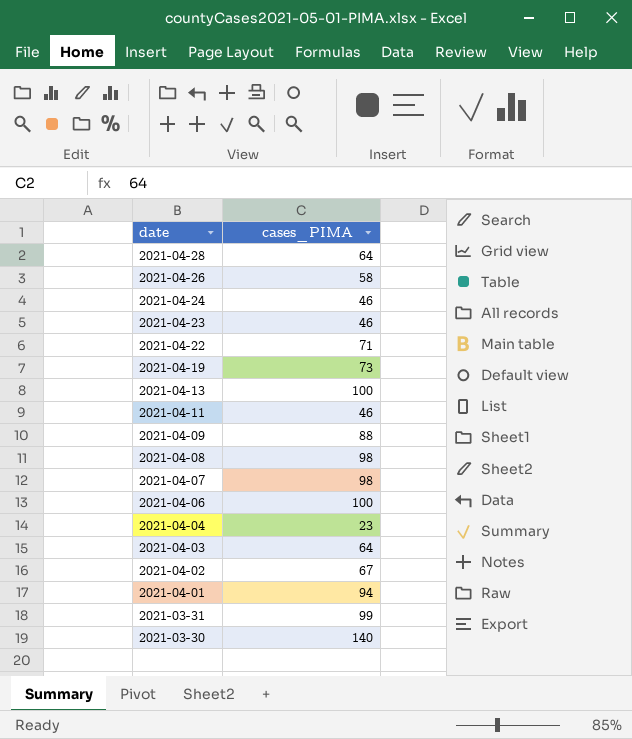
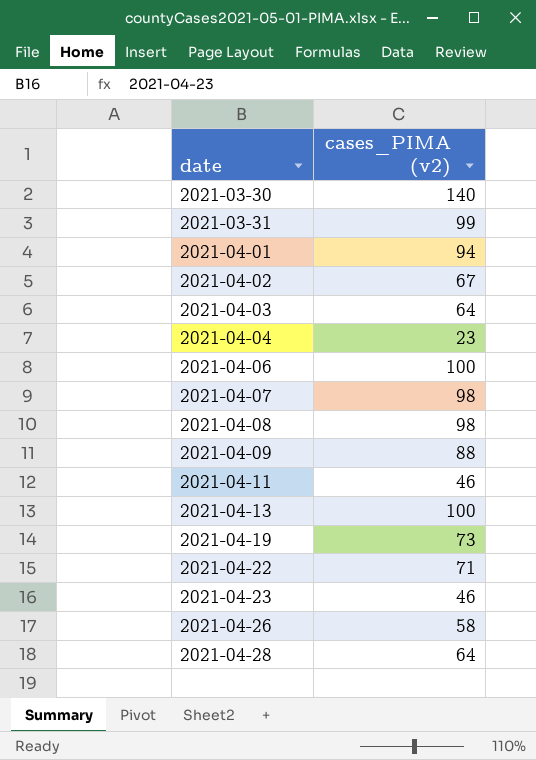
row order: date descending -> date ascending
column name: cases_PIMA -> cases_PIMA (v2)
row 2021-04-24: 46 -> none

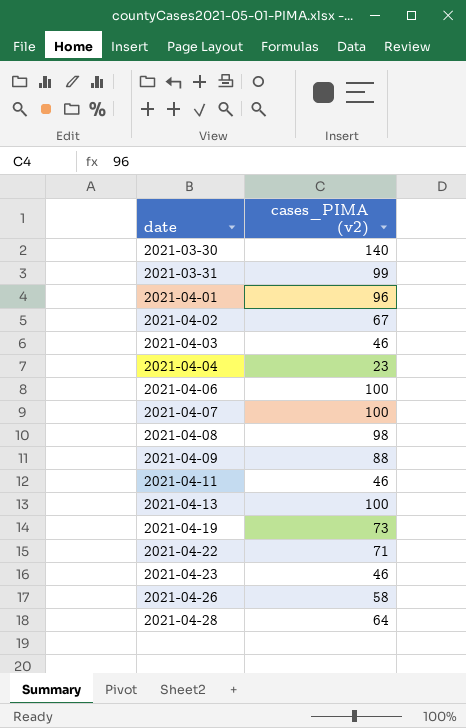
2021-04-01 | cases_PIMA (v2): 94 -> 96
2021-04-03 | cases_PIMA (v2): 64 -> 46
2021-04-07 | cases_PIMA (v2): 98 -> 100

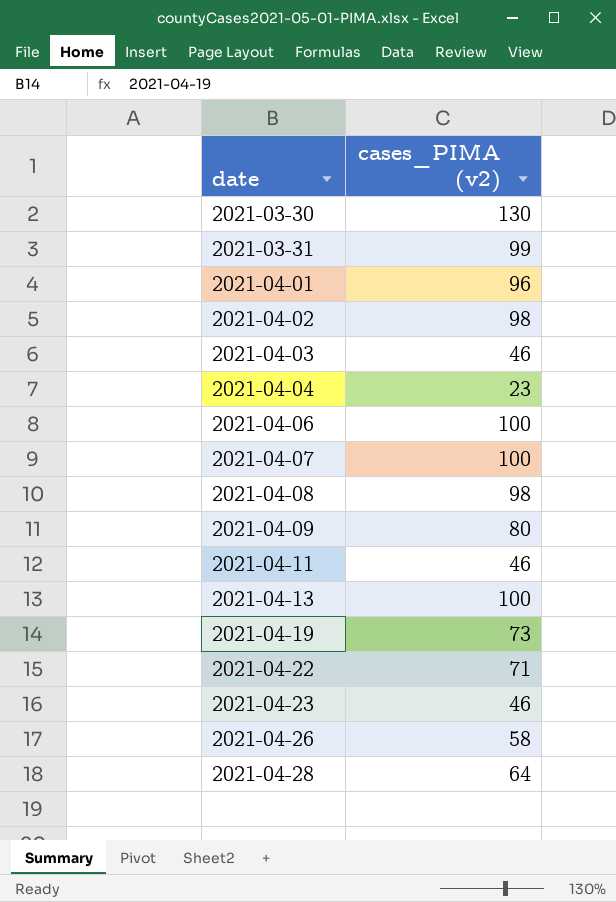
2021-03-30 | cases_PIMA (v2): 140 -> 130
2021-04-02 | cases_PIMA (v2): 67 -> 98
2021-04-09 | cases_PIMA (v2): 88 -> 80

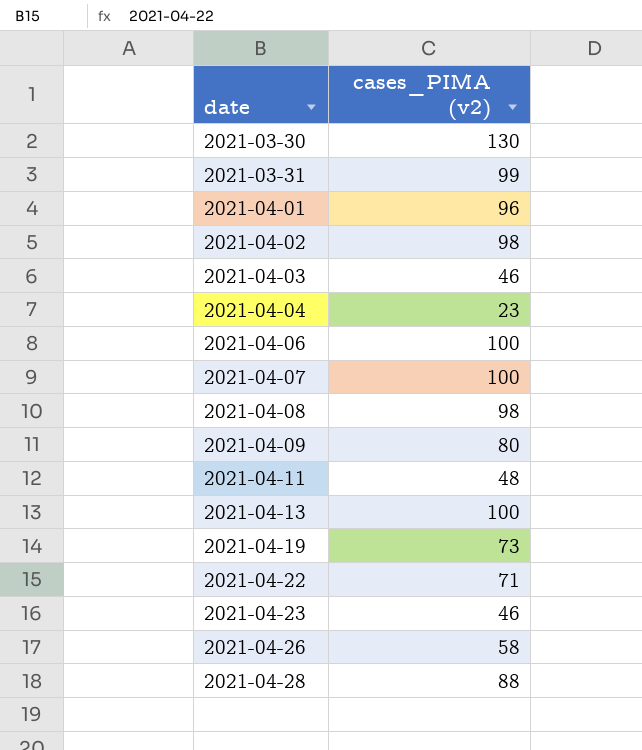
2021-04-11 | cases_PIMA (v2): 46 -> 48
2021-04-28 | cases_PIMA (v2): 64 -> 88

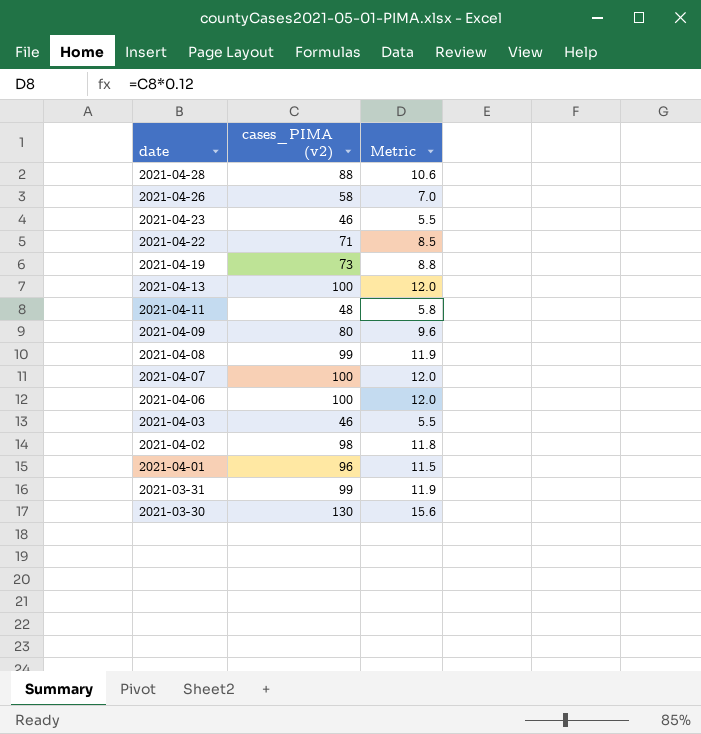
row order: date ascending -> date descending
column Metric | formula: none -> [cases_PIMA (v2)] * 0.12
row 2021-04-04: 23 -> none
2021-04-08 | cases_PIMA (v2): 98 -> 99

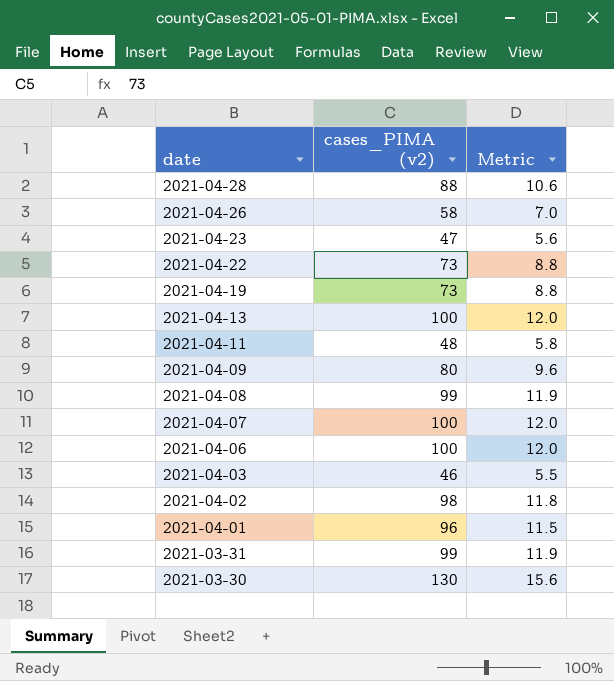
2021-04-23 | cases_PIMA (v2): 46 -> 47
2021-04-23 | Metric: 5.5 -> 5.6
2021-04-22 | cases_PIMA (v2): 71 -> 73
2021-04-22 | Metric: 8.5 -> 8.8

